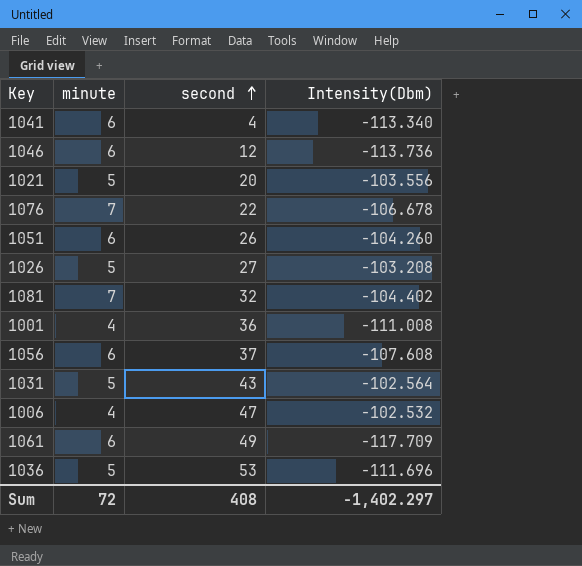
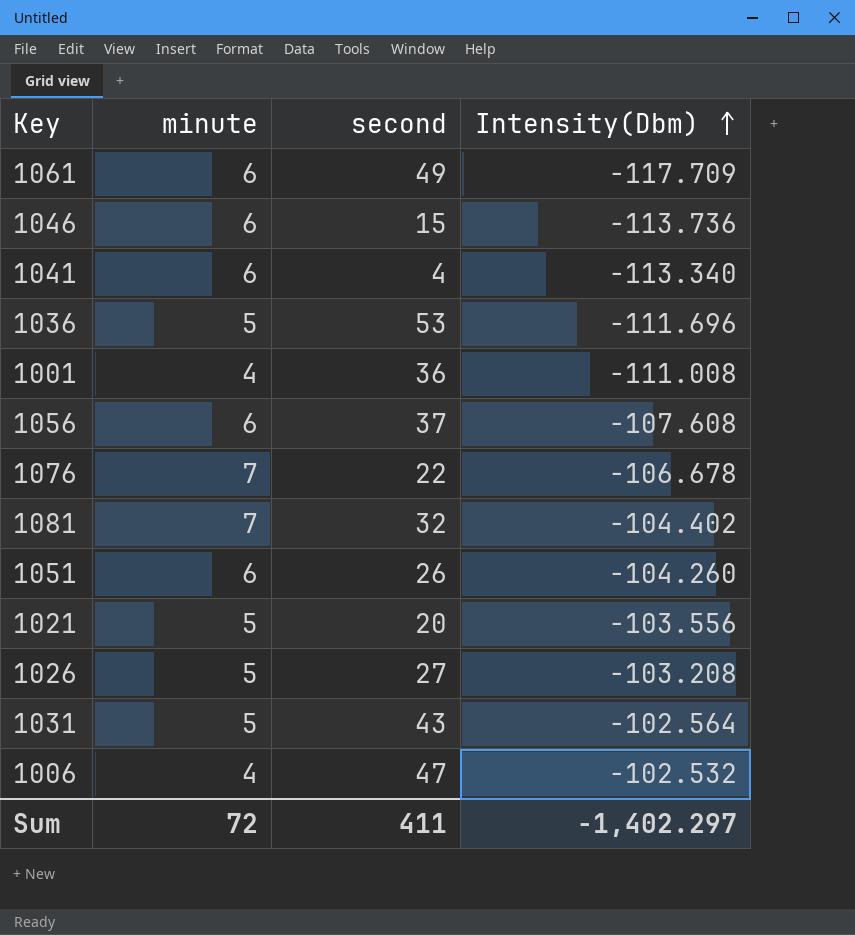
row order: second ascending -> Intensity(Dbm) ascending
1046 | second: 12 -> 15
Sum | second: 408 -> 411

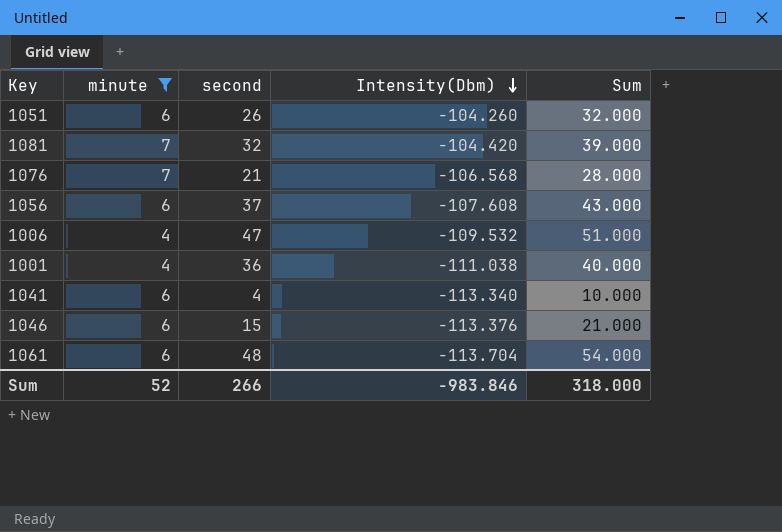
filter: none -> minute != 5
row order: Intensity(Dbm) ascending -> Intensity(Dbm) descending
column Sum | formula: none -> [minute] + [second]
1081 | Intensity(Dbm): -104.402 -> -104.420
1076 | second: 22 -> 21
1076 | Intensity(Dbm): -106.678 -> -106.568
1006 | Intensity(Dbm): -102.532 -> -109.532
1001 | Intensity(Dbm): -111.008 -> -111.038
1046 | Intensity(Dbm): -113.736 -> -113.376
1061 | second: 49 -> 48
1061 | Intensity(Dbm): -117.709 -> -113.704
Sum | minute: 72 -> 52
Sum | second: 411 -> 266
Sum | Intensity(Dbm): -1,402.297 -> -983.846

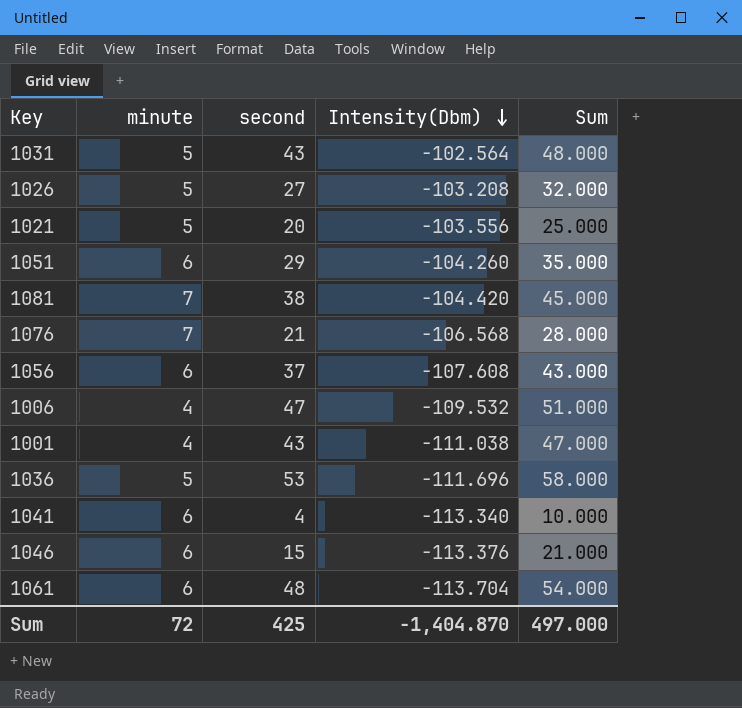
filter: minute != 5 -> none
1051 | second: 26 -> 29
1051 | Sum: 32.000 -> 35.000
1081 | second: 32 -> 38
1081 | Sum: 39.000 -> 45.000
1001 | second: 36 -> 43
1001 | Sum: 40.000 -> 47.000
Sum | minute: 52 -> 72
Sum | second: 266 -> 425
Sum | Intensity(Dbm): -983.846 -> -1,404.870
Sum | Sum: 318.000 -> 497.000

